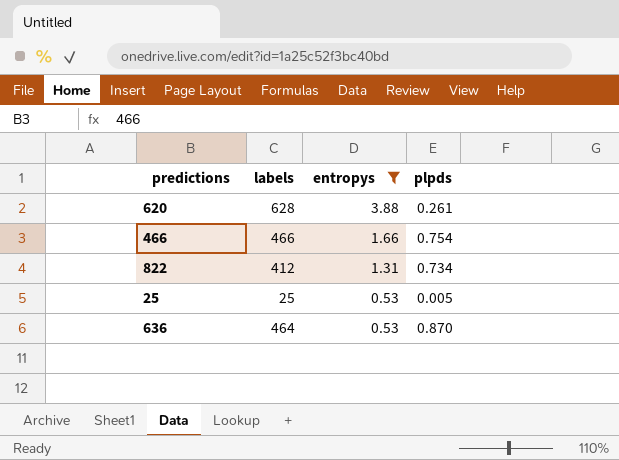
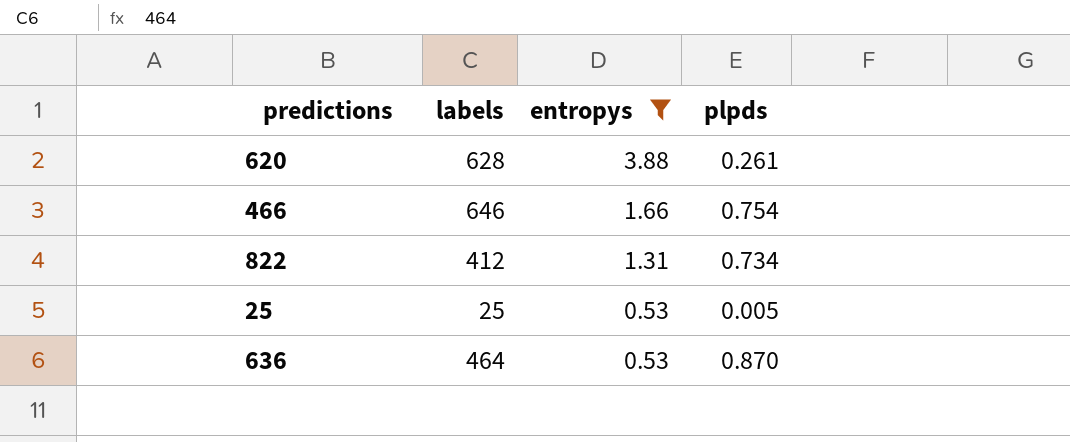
466 | labels: 466 -> 646

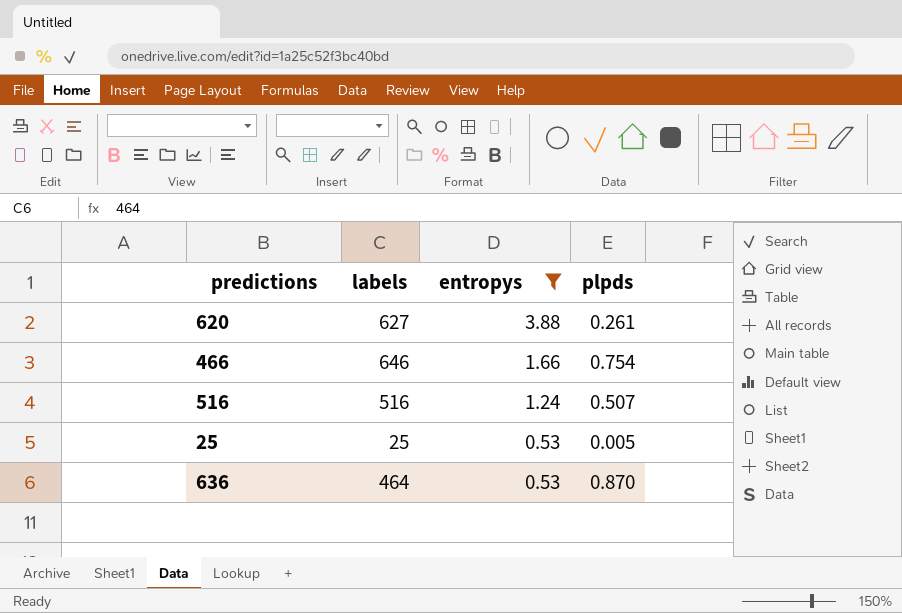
row 822: 412 | 1.31 | 0.734 -> none
620 | labels: 628 -> 627
row 516: none -> 516 | 1.24 | 0.507

